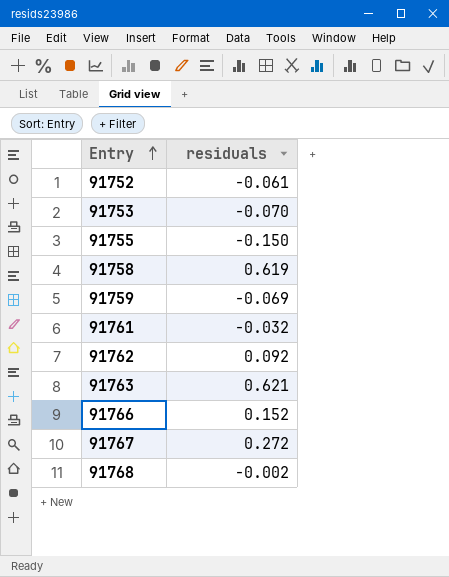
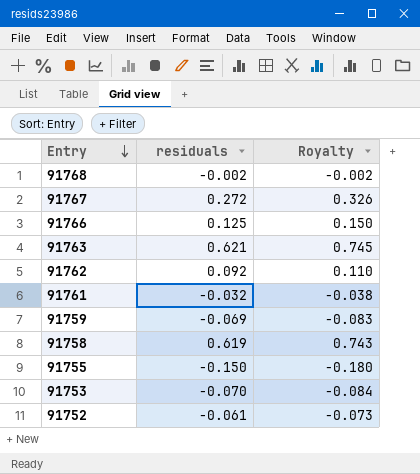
row order: Entry ascending -> Entry descending
column Royalty | formula: none -> [residuals] * 1.2
91766 | residuals: 0.152 -> 0.125

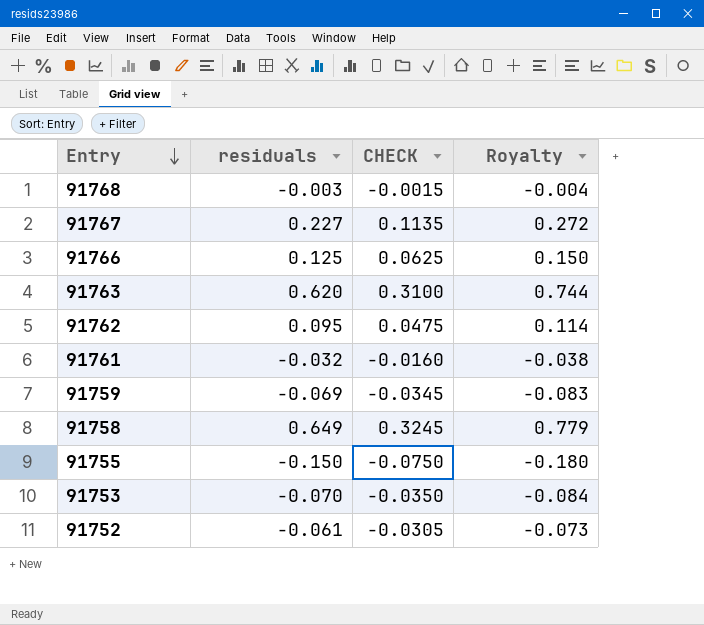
column CHECK | formula: none -> [residuals] * 0.5
91768 | residuals: -0.002 -> -0.003
91768 | Royalty: -0.002 -> -0.004
91767 | residuals: 0.272 -> 0.227
91767 | Royalty: 0.326 -> 0.272
91763 | residuals: 0.621 -> 0.620
91763 | Royalty: 0.745 -> 0.744
91762 | residuals: 0.092 -> 0.095
91762 | Royalty: 0.110 -> 0.114
91758 | residuals: 0.619 -> 0.649
91758 | Royalty: 0.743 -> 0.779

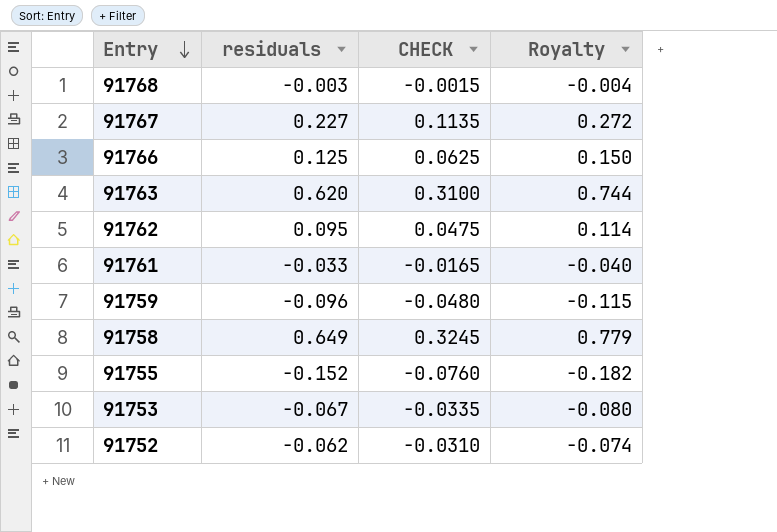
91761 | residuals: -0.032 -> -0.033
91761 | CHECK: -0.0160 -> -0.0165
91761 | Royalty: -0.038 -> -0.040
91759 | residuals: -0.069 -> -0.096
91759 | CHECK: -0.0345 -> -0.0480
91759 | Royalty: -0.083 -> -0.115
91755 | residuals: -0.150 -> -0.152
91755 | CHECK: -0.0750 -> -0.0760
91755 | Royalty: -0.180 -> -0.182
91753 | residuals: -0.070 -> -0.067
91753 | CHECK: -0.0350 -> -0.0335
91753 | Royalty: -0.084 -> -0.080
91752 | residuals: -0.061 -> -0.062
91752 | CHECK: -0.0305 -> -0.0310
91752 | Royalty: -0.073 -> -0.074

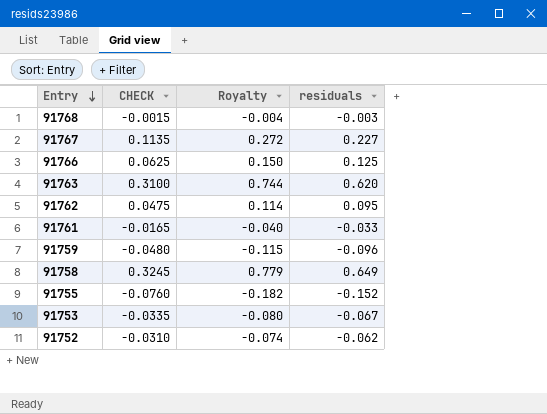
column residuals | position: 2 -> 4

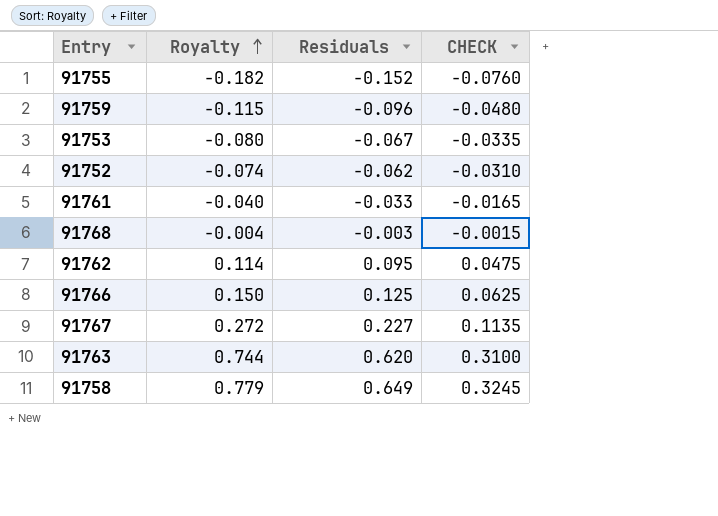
row order: Entry descending -> Royalty ascending
column name: residuals -> Residuals
column CHECK | position: 2 -> 4

